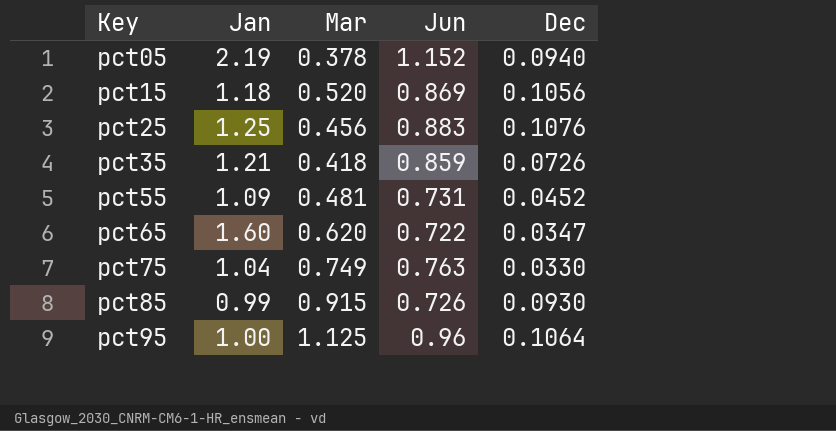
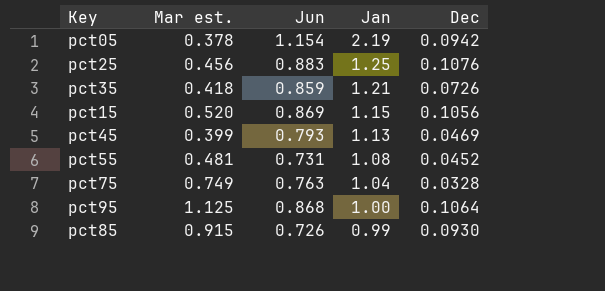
row order: Key ascending -> Jan descending
column name: Mar -> Mar est.
column Jan | position: 2 -> 4
row pct65: 1.60 | 0.620 | 0.722 | 0.0347 -> none
pct05 | Jun: 1.152 -> 1.154
pct05 | Dec: 0.0940 -> 0.0942
pct15 | Jan: 1.18 -> 1.15
row pct45: none -> 0.399 | 0.793 | 1.13 | 0.0469
pct55 | Jan: 1.09 -> 1.08
pct75 | Dec: 0.0330 -> 0.0328
pct95 | Jun: 0.96 -> 0.868

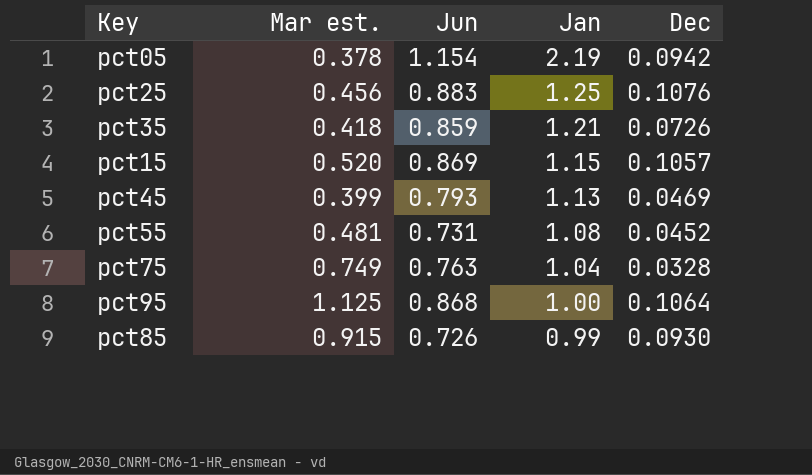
pct15 | Dec: 0.1056 -> 0.1057

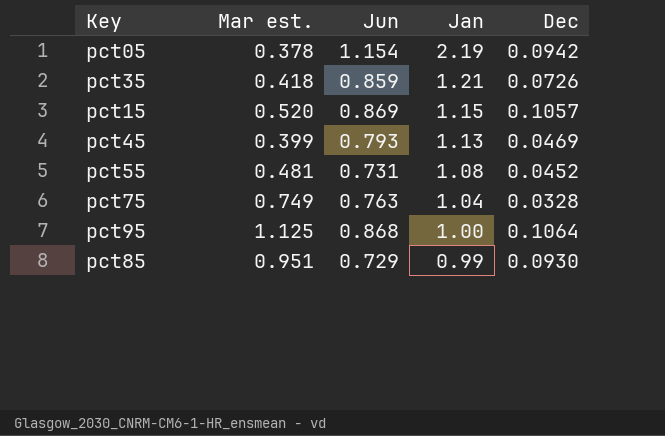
row pct25: 0.456 | 0.883 | 1.25 | 0.1076 -> none
pct85 | Mar est.: 0.915 -> 0.951
pct85 | Jun: 0.726 -> 0.729

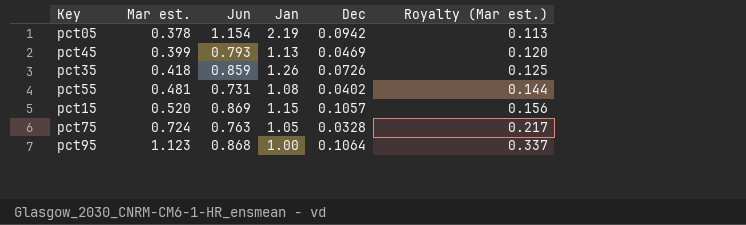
row order: Jan descending -> Mar est. ascending
column Royalty (Mar est.) | formula: none -> [Mar est.] * 0.3
row pct85: 0.951 | 0.729 | 0.99 | 0.0930 -> none
pct35 | Jan: 1.21 -> 1.26
pct55 | Dec: 0.0452 -> 0.0402
pct75 | Mar est.: 0.749 -> 0.724
pct75 | Jan: 1.04 -> 1.05
pct95 | Mar est.: 1.125 -> 1.123

